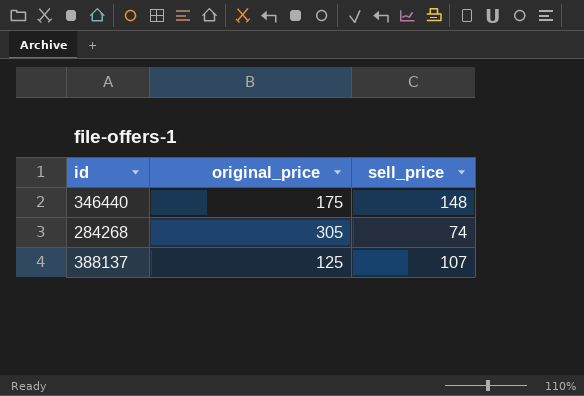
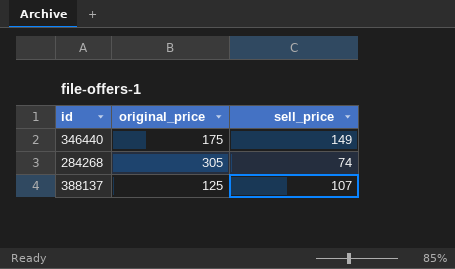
346440 | sell_price: 148 -> 149

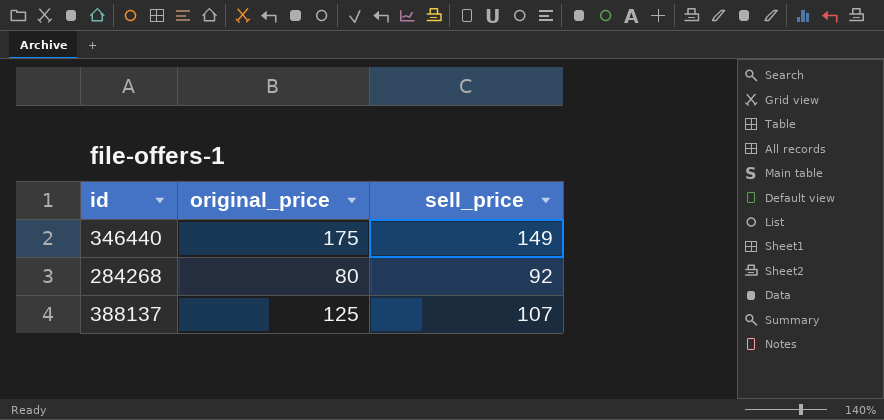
284268 | original_price: 305 -> 80
284268 | sell_price: 74 -> 92

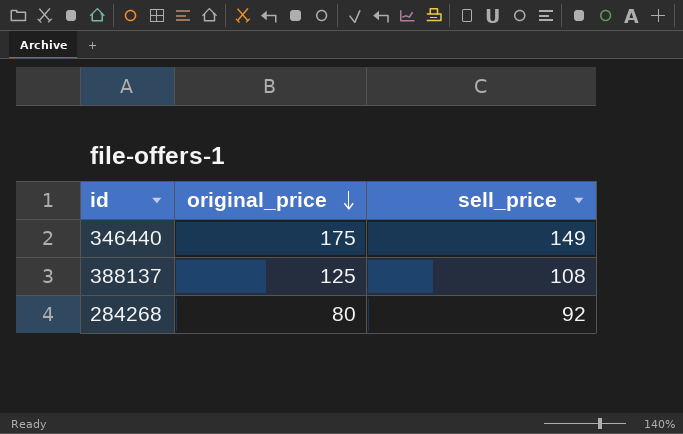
row order: none -> original_price descending
388137 | sell_price: 107 -> 108

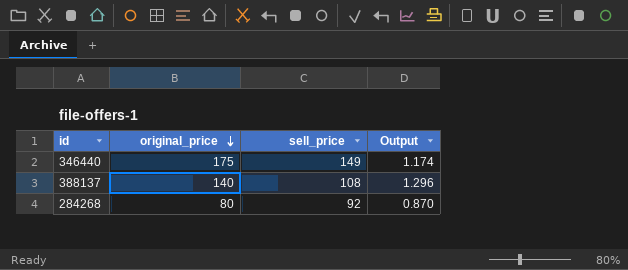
column Output | formula: none -> [original_price] / [sell_price]
388137 | original_price: 125 -> 140

